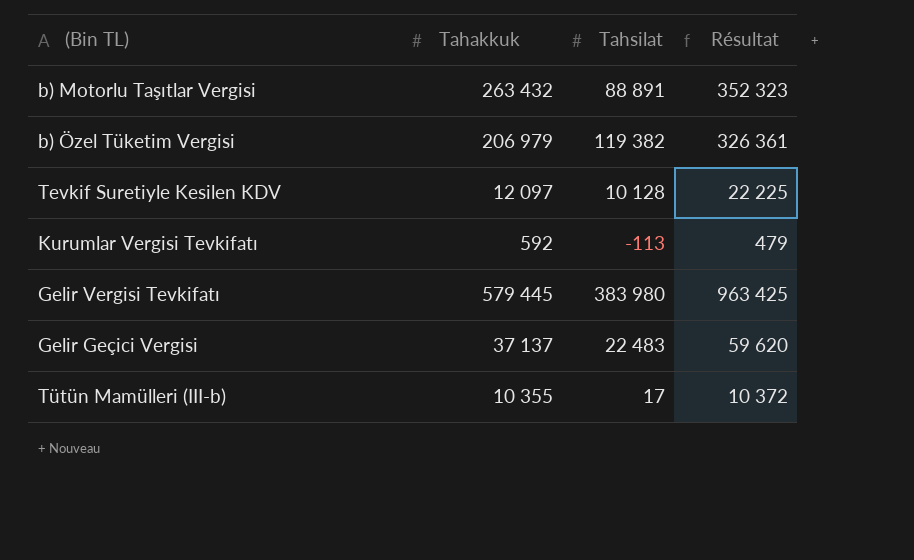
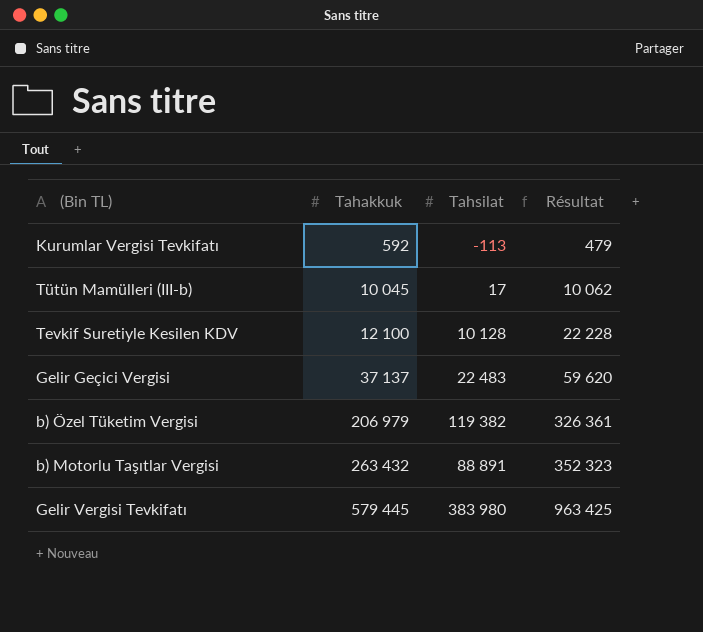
row order: none -> Tahakkuk ascending
Tütün Mamülleri (III-b) | Tahakkuk: 10 355 -> 10 045
Tütün Mamülleri (III-b) | Résultat: 10 372 -> 10 062
Tevkif Suretiyle Kesilen KDV | Tahakkuk: 12 097 -> 12 100
Tevkif Suretiyle Kesilen KDV | Résultat: 22 225 -> 22 228

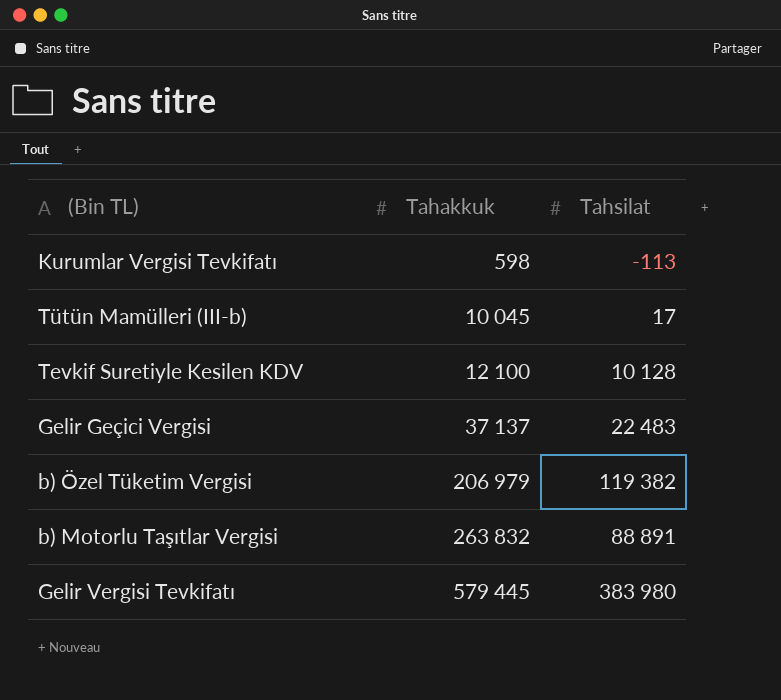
column Résultat | formula: [Tahakkuk] + [Tahsilat] -> none
Kurumlar Vergisi Tevkifatı | Tahakkuk: 592 -> 598
b) Motorlu Taşıtlar Vergisi | Tahakkuk: 263 432 -> 263 832

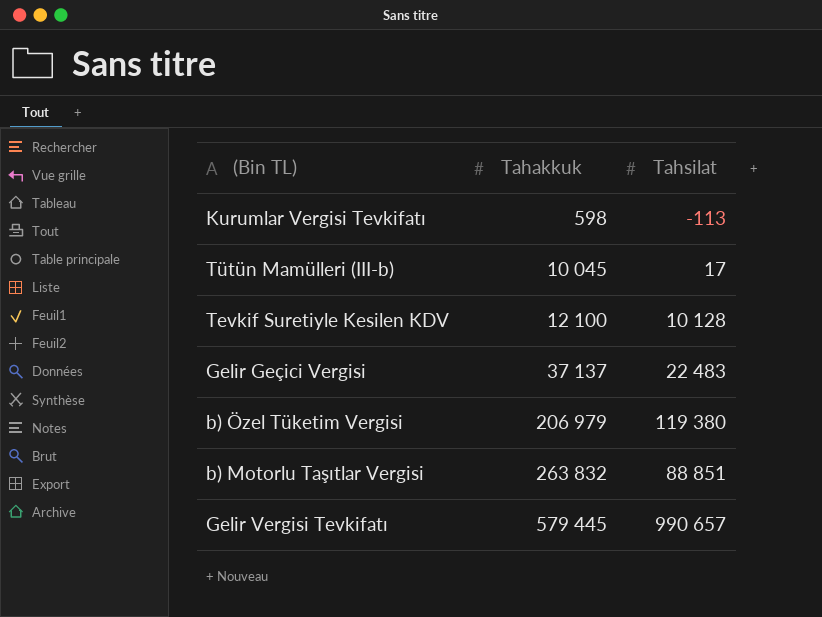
b) Özel Tüketim Vergisi | Tahsilat: 119 382 -> 119 380
b) Motorlu Taşıtlar Vergisi | Tahsilat: 88 891 -> 88 851
Gelir Vergisi Tevkifatı | Tahsilat: 383 980 -> 990 657

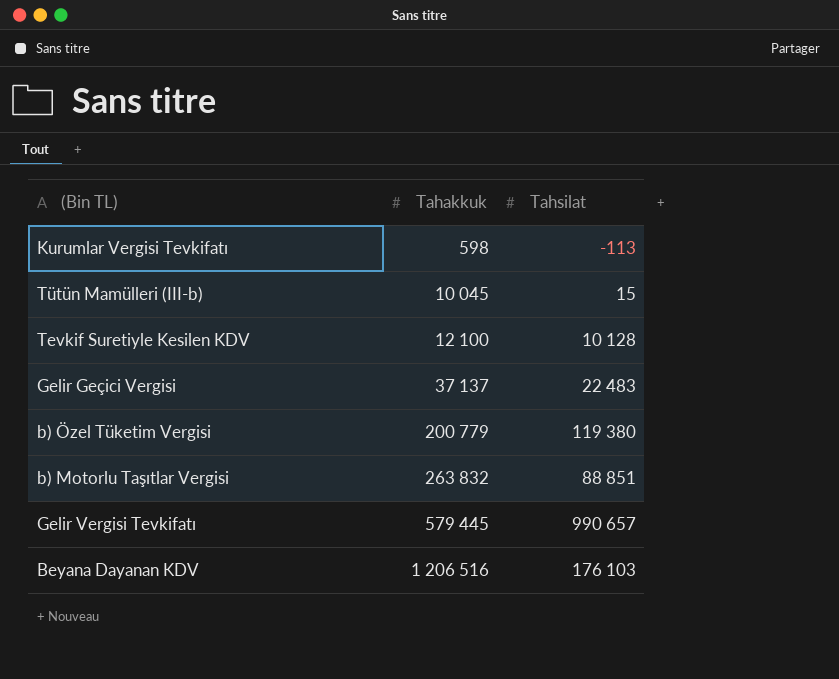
Tütün Mamülleri (III-b) | Tahsilat: 17 -> 15
b) Özel Tüketim Vergisi | Tahakkuk: 206 979 -> 200 779
row Beyana Dayanan KDV: none -> 1 206 516 | 176 103

